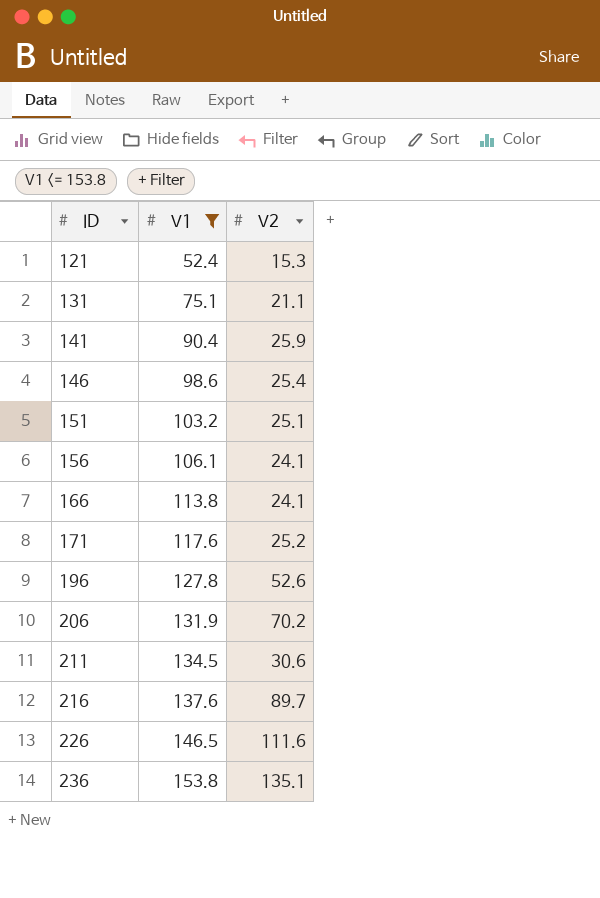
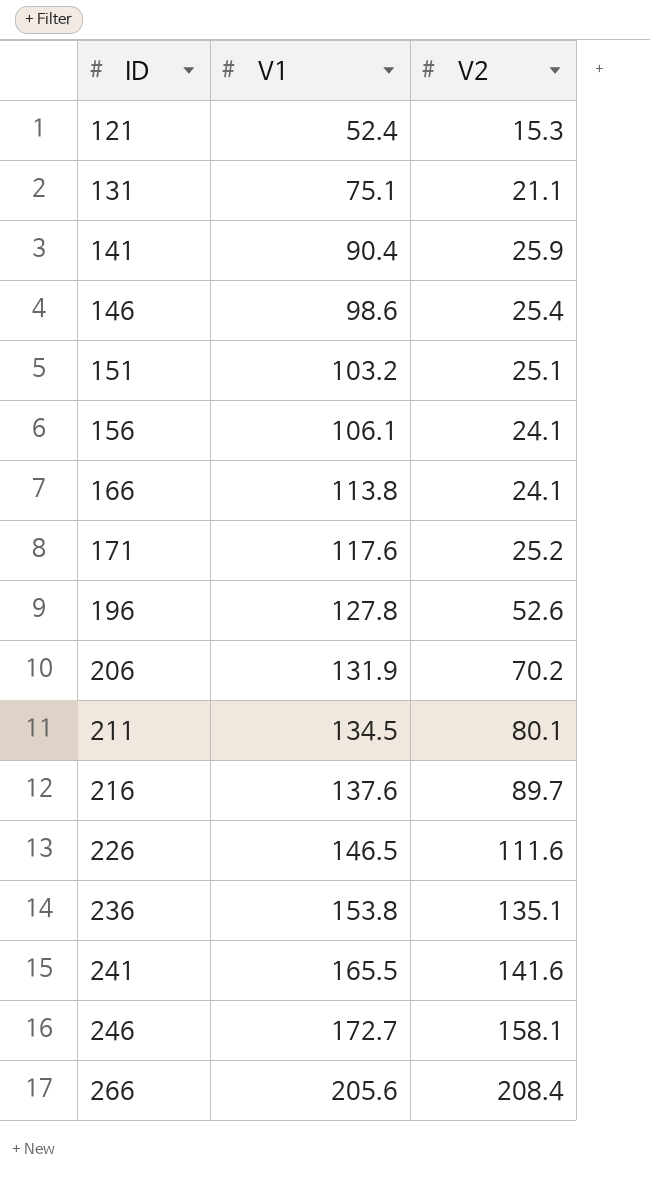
filter: V1 <= 153.8 -> none
211 | V2: 30.6 -> 80.1

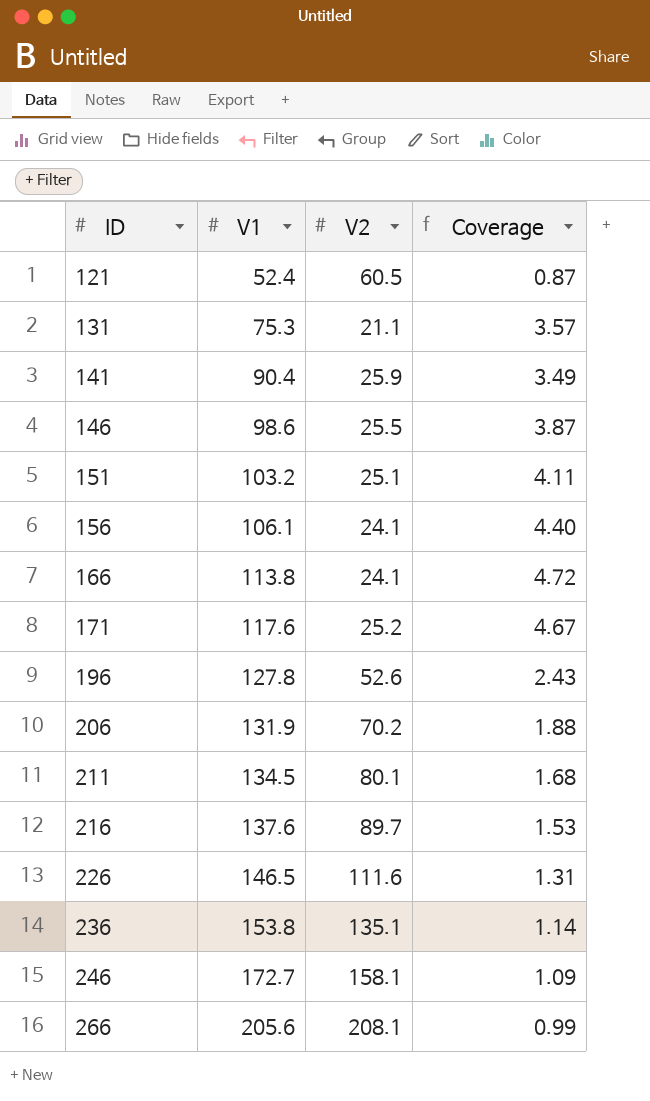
column Coverage | formula: none -> [V1] / [V2]
row 241: 165.5 | 141.6 -> none
121 | V2: 15.3 -> 60.5
131 | V1: 75.1 -> 75.3
146 | V2: 25.4 -> 25.5
266 | V2: 208.4 -> 208.1

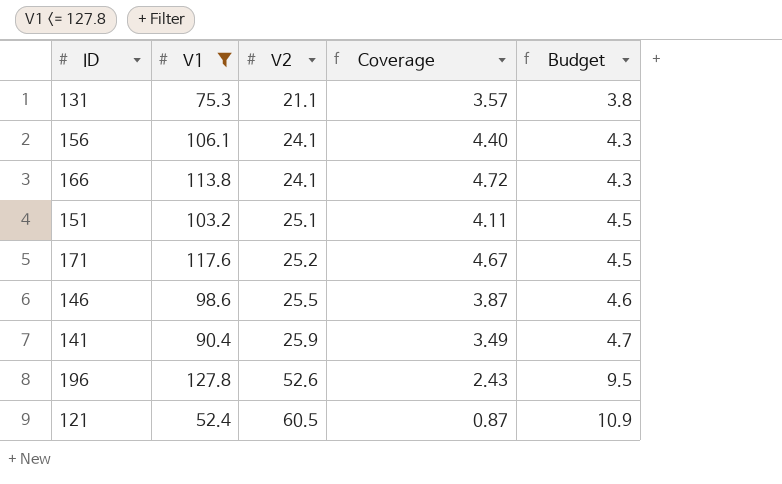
filter: none -> V1 <= 127.8
row order: ID ascending -> V2 ascending
column Budget | formula: none -> [V2] * 0.18

